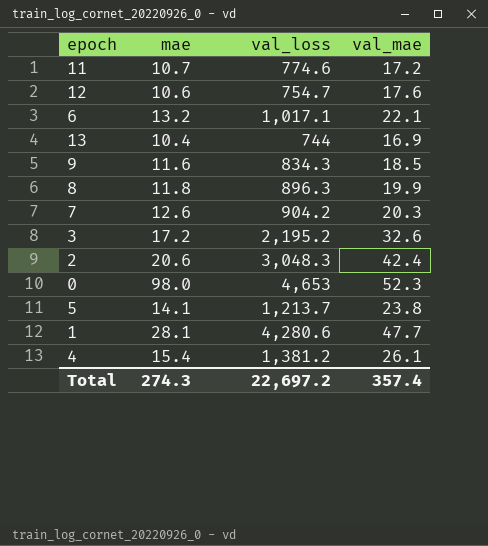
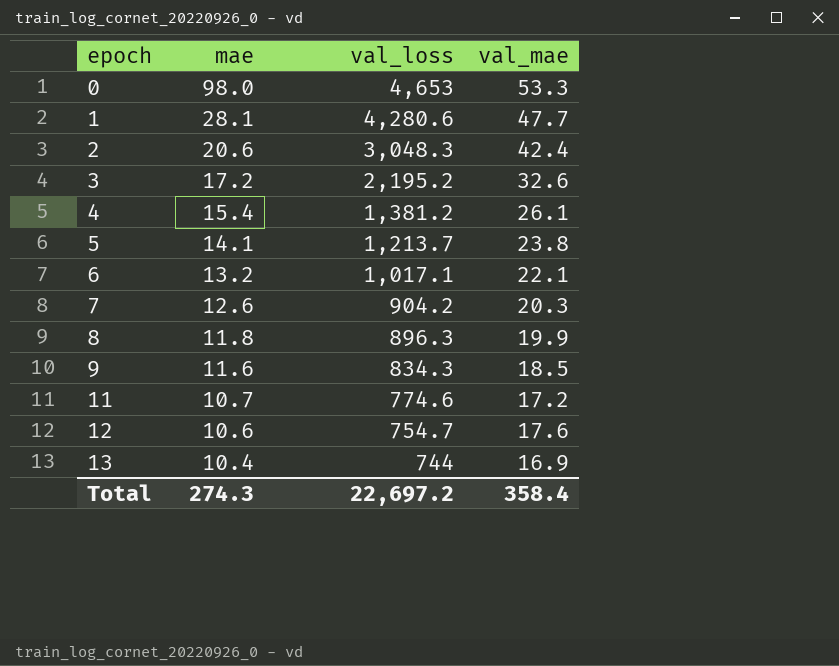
row order: none -> epoch ascending
0 | val_mae: 52.3 -> 53.3
Total | val_mae: 357.4 -> 358.4

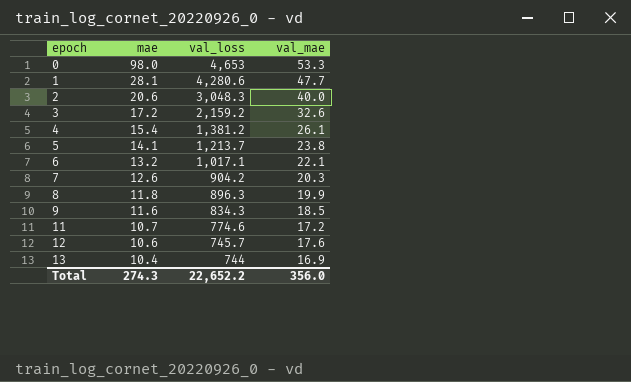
2 | val_mae: 42.4 -> 40.0
3 | val_loss: 2,195.2 -> 2,159.2
12 | val_loss: 754.7 -> 745.7
Total | val_loss: 22,697.2 -> 22,652.2
Total | val_mae: 358.4 -> 356.0

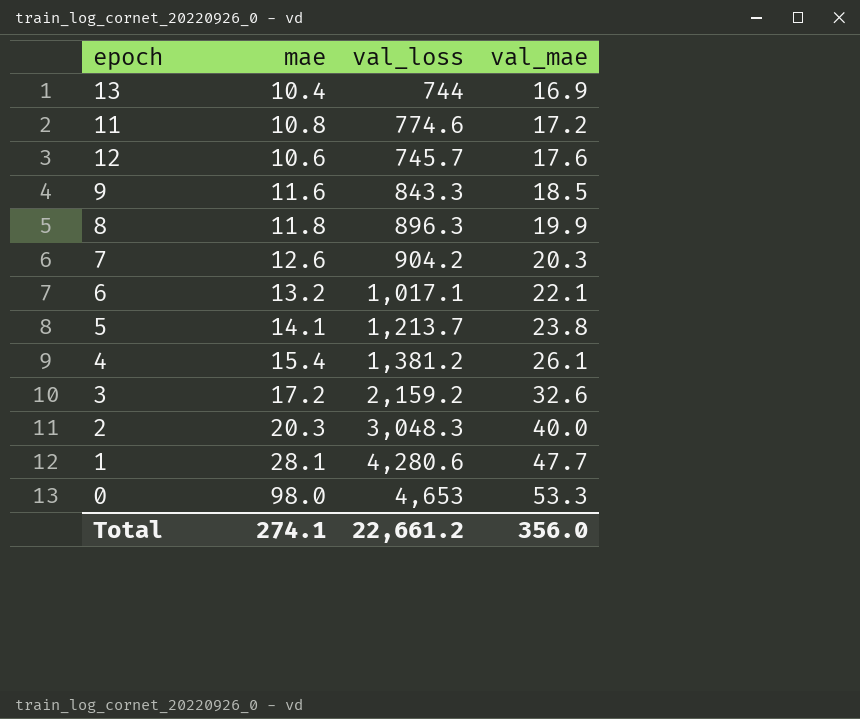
row order: epoch ascending -> val_mae ascending
11 | mae: 10.7 -> 10.8
9 | val_loss: 834.3 -> 843.3
2 | mae: 20.6 -> 20.3
Total | mae: 274.3 -> 274.1
Total | val_loss: 22,652.2 -> 22,661.2

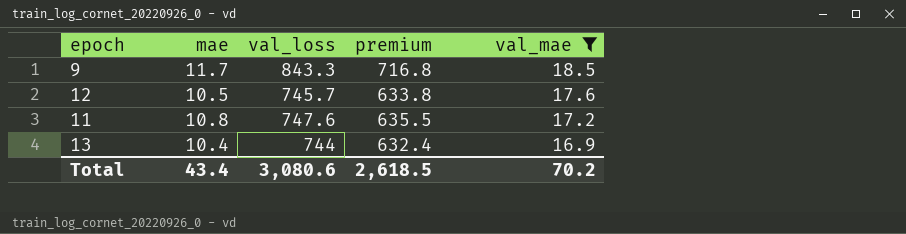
filter: none -> val_mae <= 18.5
row order: val_mae ascending -> val_mae descending
column premium | formula: none -> [val_loss] * 0.85
9 | mae: 11.6 -> 11.7
12 | mae: 10.6 -> 10.5
11 | val_loss: 774.6 -> 747.6
Total | mae: 274.1 -> 43.4
Total | val_loss: 22,661.2 -> 3,080.6
Total | val_mae: 356.0 -> 70.2

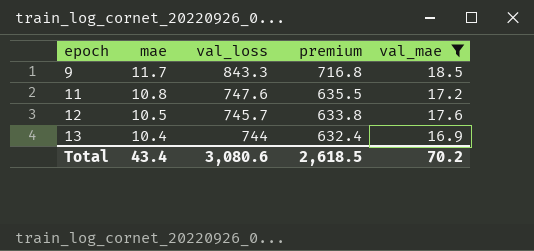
row order: val_mae descending -> epoch ascending

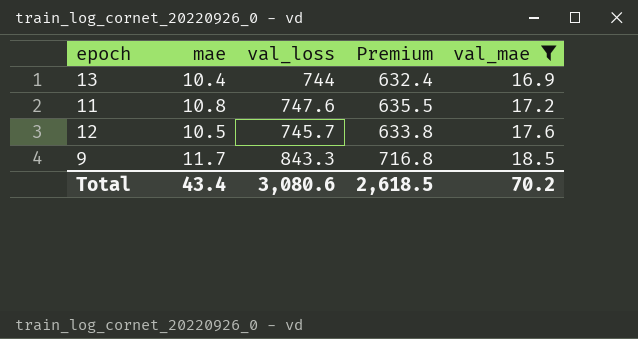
row order: epoch ascending -> val_mae ascending
column name: premium -> Premium

